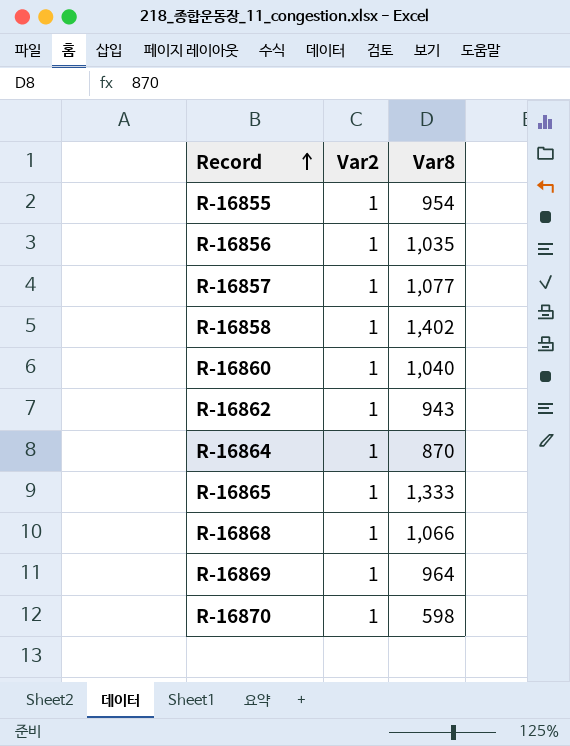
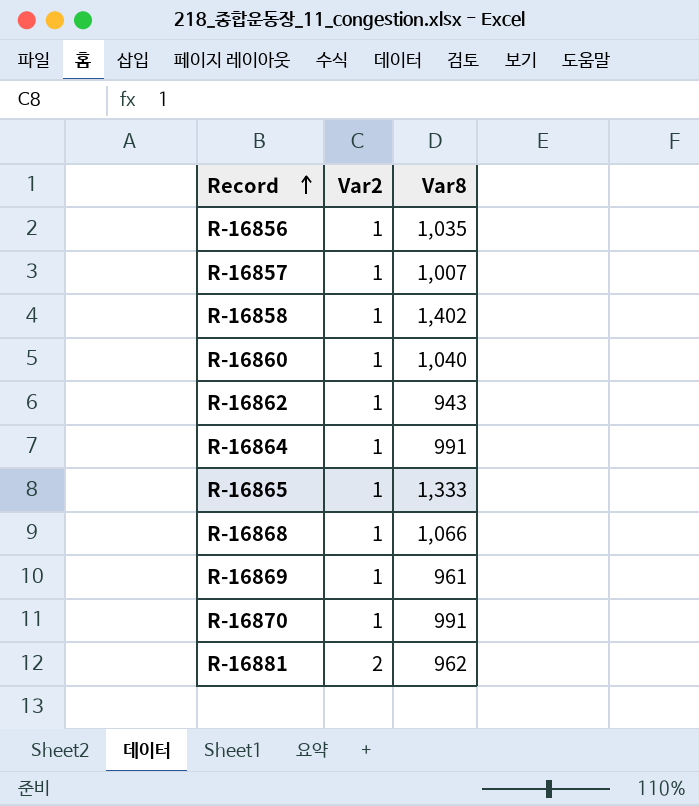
row R-16855: 1 | 954 -> none
R-16857 | Var8: 1,077 -> 1,007
R-16864 | Var8: 870 -> 991
R-16869 | Var8: 964 -> 961
R-16870 | Var8: 598 -> 991
row R-16881: none -> 2 | 962

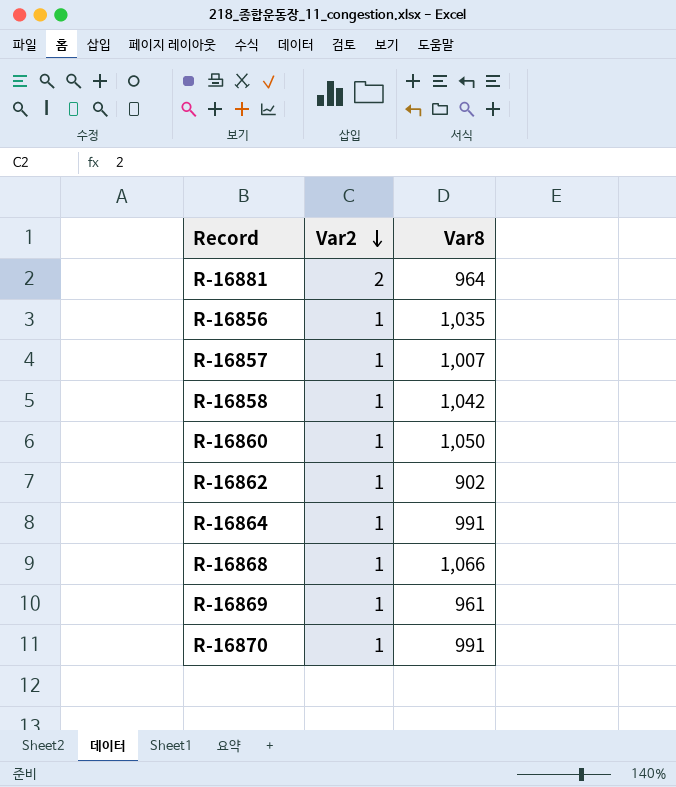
row order: Record ascending -> Var2 descending
row R-16865: 1 | 1,333 -> none
R-16881 | Var8: 962 -> 964
R-16858 | Var8: 1,402 -> 1,042
R-16860 | Var8: 1,040 -> 1,050
R-16862 | Var8: 943 -> 902

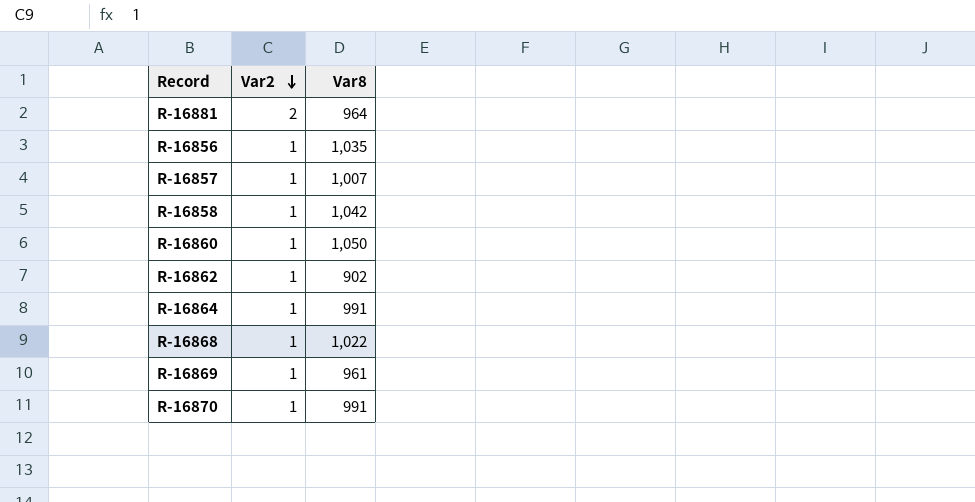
R-16868 | Var8: 1,066 -> 1,022

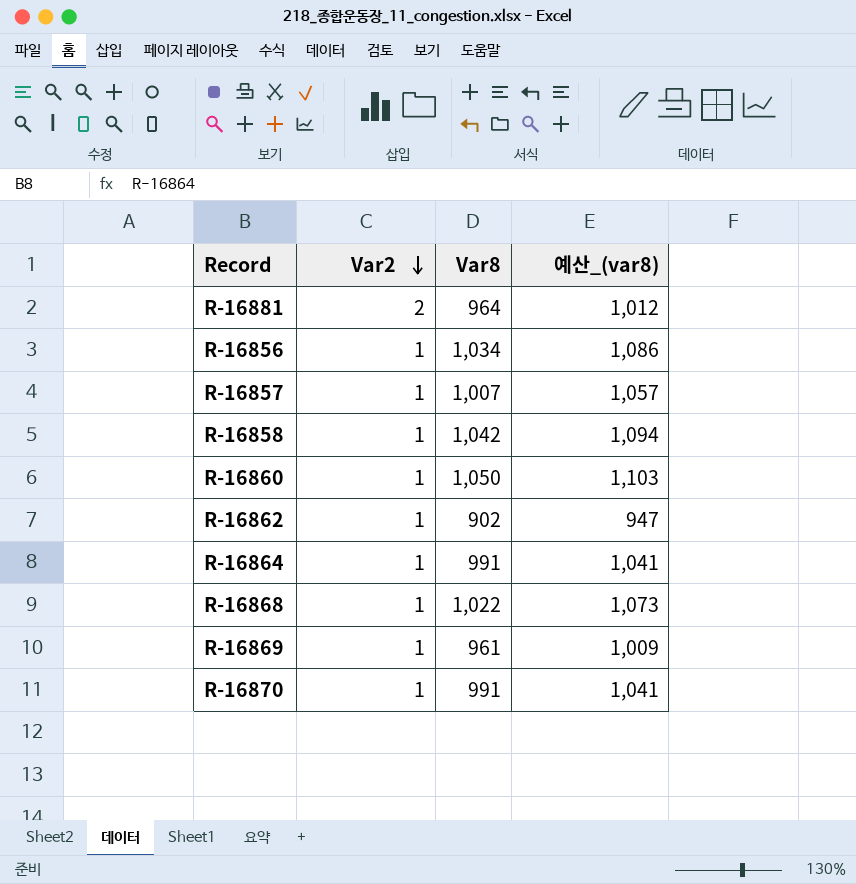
column 예산_(var8) | formula: none -> [Var8] * 1.05
R-16856 | Var8: 1,035 -> 1,034

